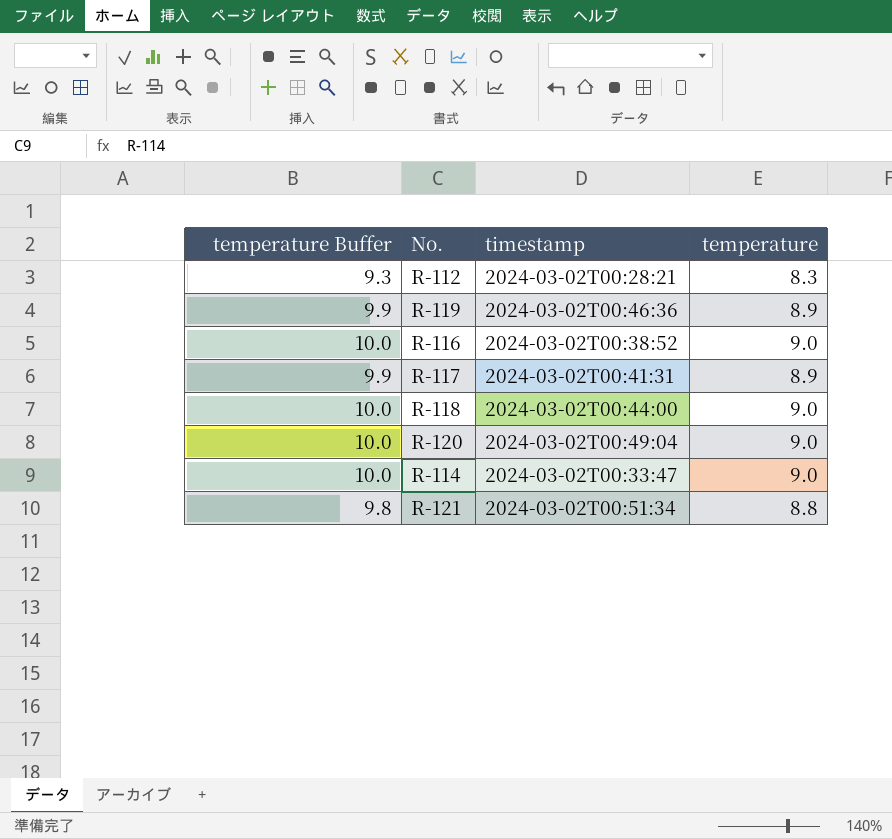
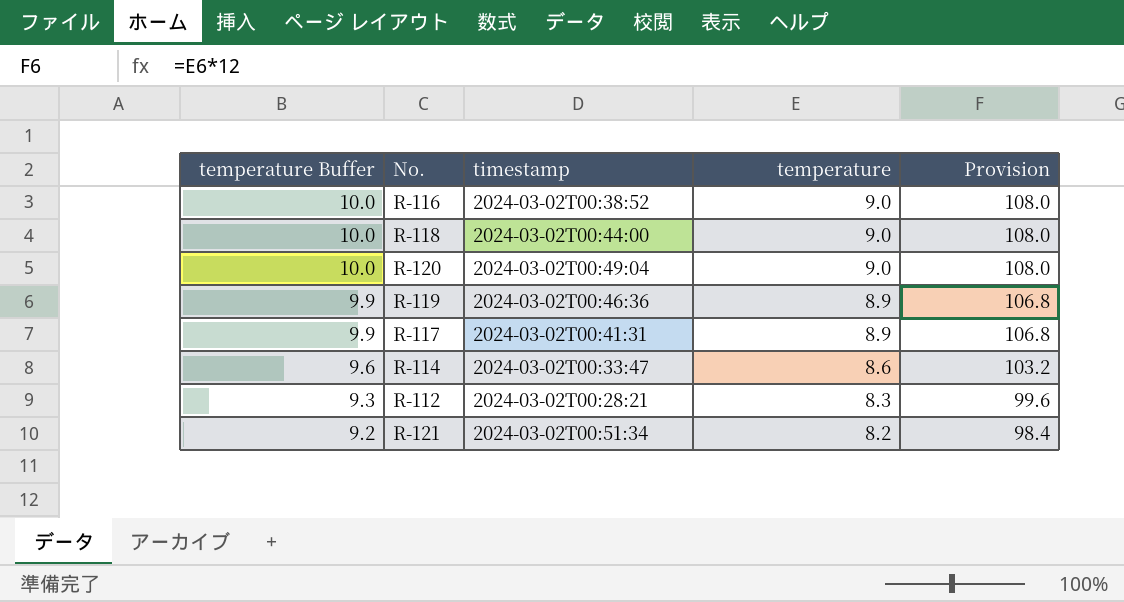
row order: none -> temperature Buffer descending
column Provision | formula: none -> [temperature] * 12
R-114 | temperature Buffer: 10.0 -> 9.6
R-114 | temperature: 9.0 -> 8.6
R-121 | temperature Buffer: 9.8 -> 9.2
R-121 | temperature: 8.8 -> 8.2

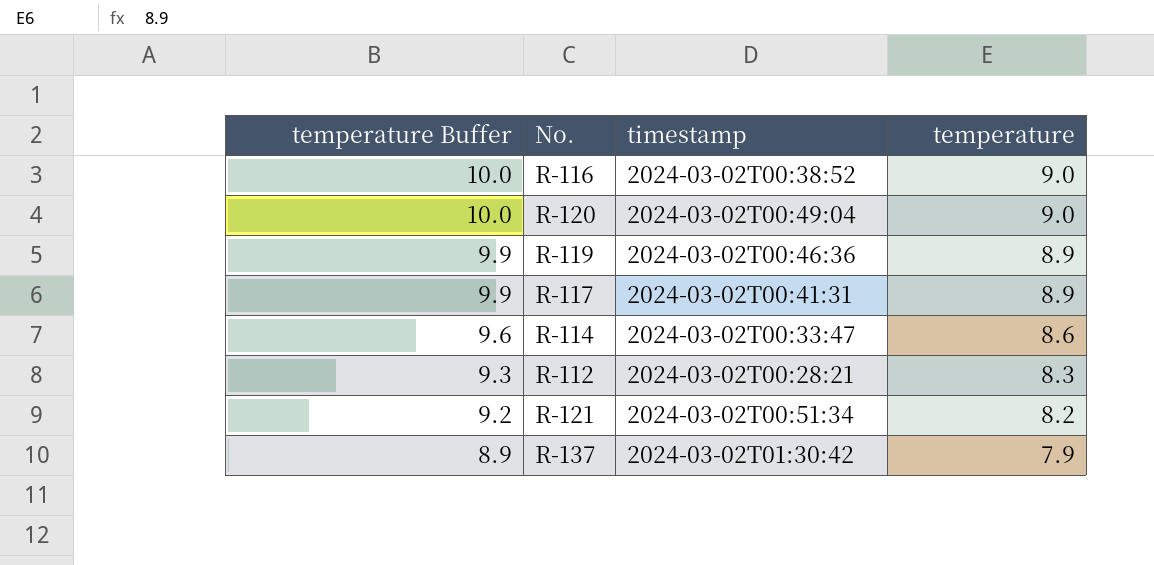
column Provision | formula: [temperature] * 12 -> none
row R-118: 10.0 | 2024-03-02T00:44:00 | 9.0 | 108.0 -> none
row R-137: none -> 8.9 | 2024-03-02T01:30:42 | 7.9

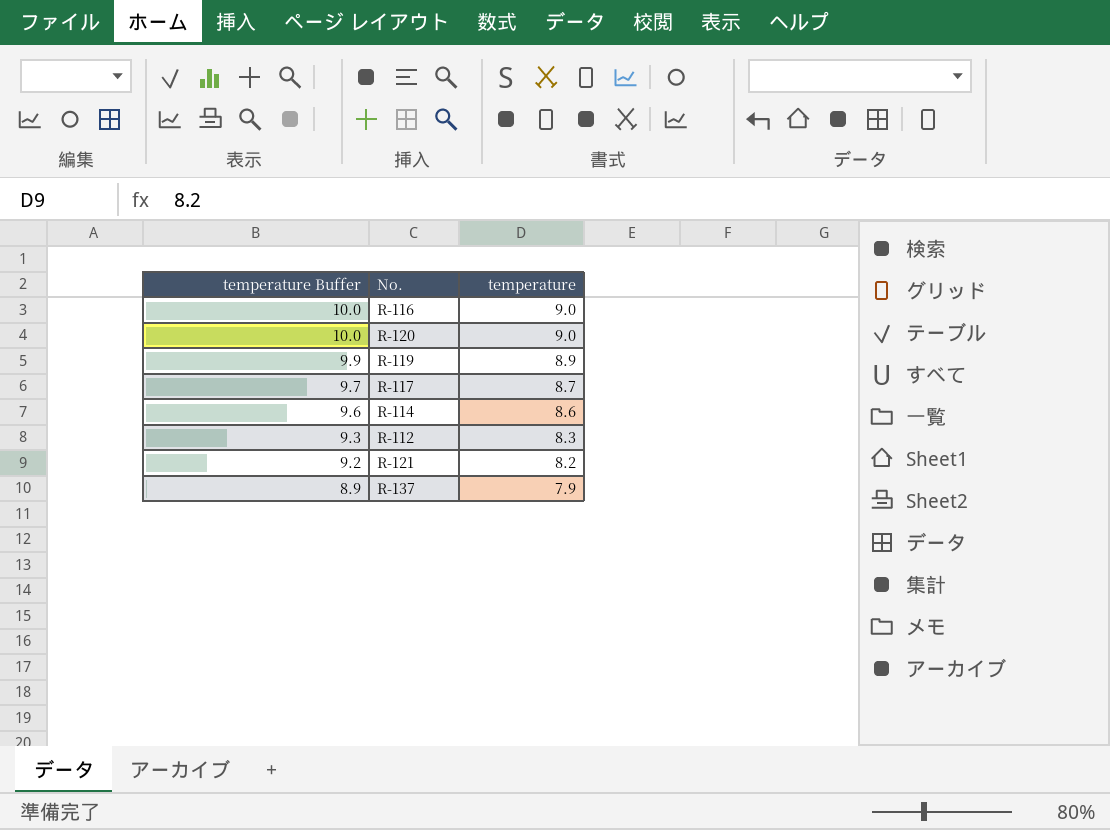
column timestamp | position: 3 -> none
R-117 | temperature Buffer: 9.9 -> 9.7
R-117 | temperature: 8.9 -> 8.7

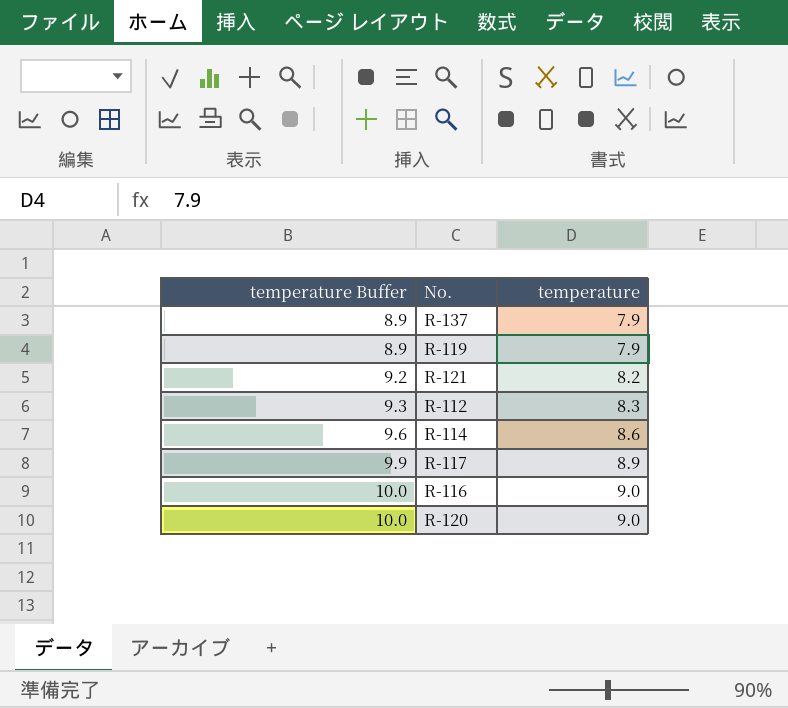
row order: temperature Buffer descending -> temperature Buffer ascending
R-119 | temperature Buffer: 9.9 -> 8.9
R-119 | temperature: 8.9 -> 7.9
R-117 | temperature Buffer: 9.7 -> 9.9
R-117 | temperature: 8.7 -> 8.9

